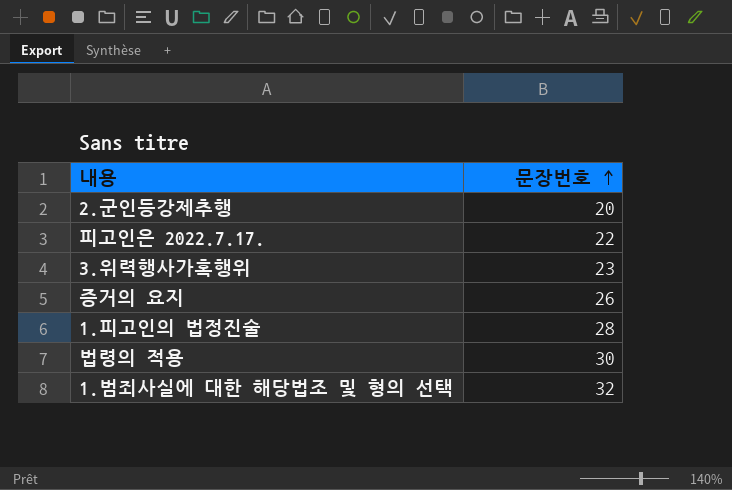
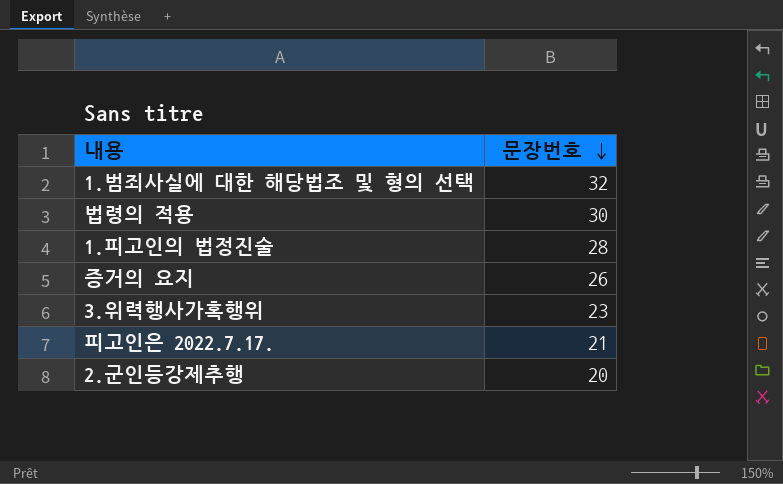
row order: 문장번호 ascending -> 문장번호 descending
피고인은 2022.7.17. | 문장번호: 22 -> 21

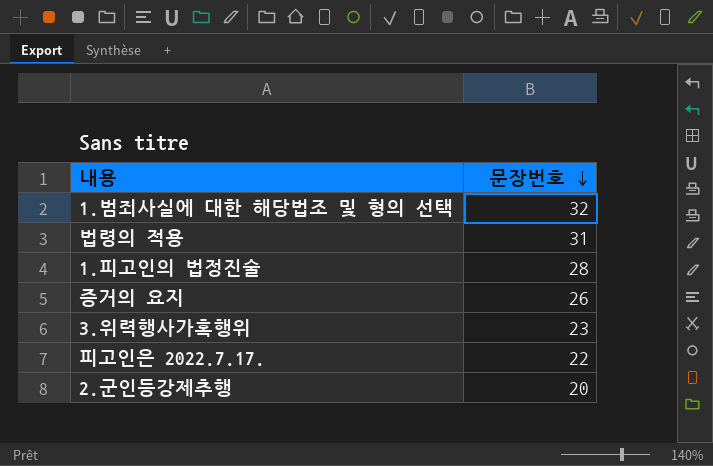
법령의 적용 | 문장번호: 30 -> 31
피고인은 2022.7.17. | 문장번호: 21 -> 22

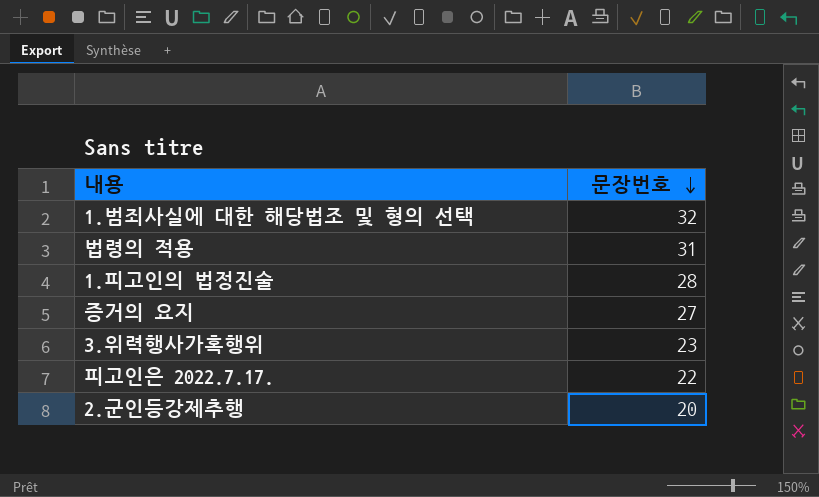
증거의 요지 | 문장번호: 26 -> 27

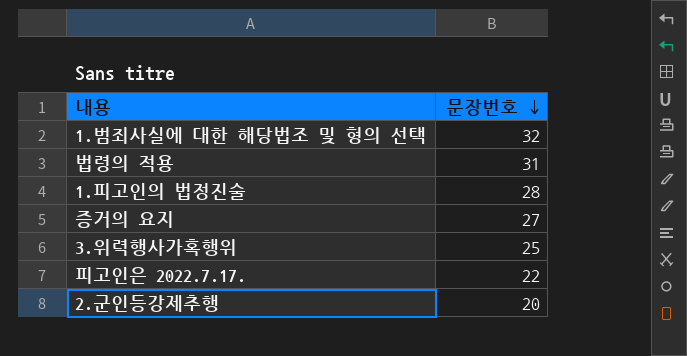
3.위력행사가혹행위 | 문장번호: 23 -> 25

